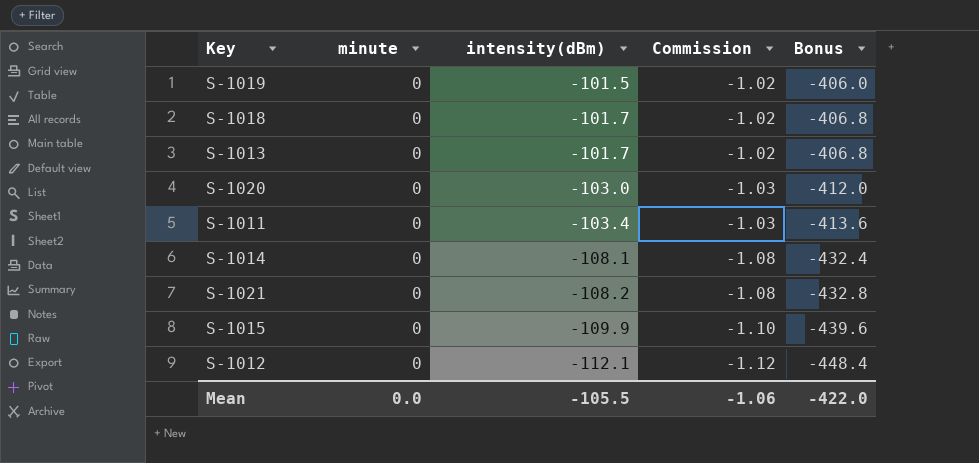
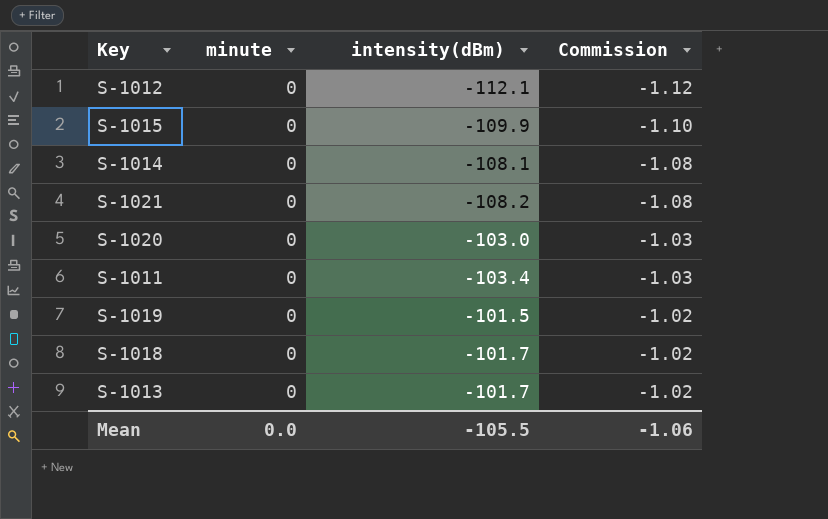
row order: intensity(dBm) descending -> Commission ascending
column Bonus | formula: [intensity(dBm)] * 4 -> none

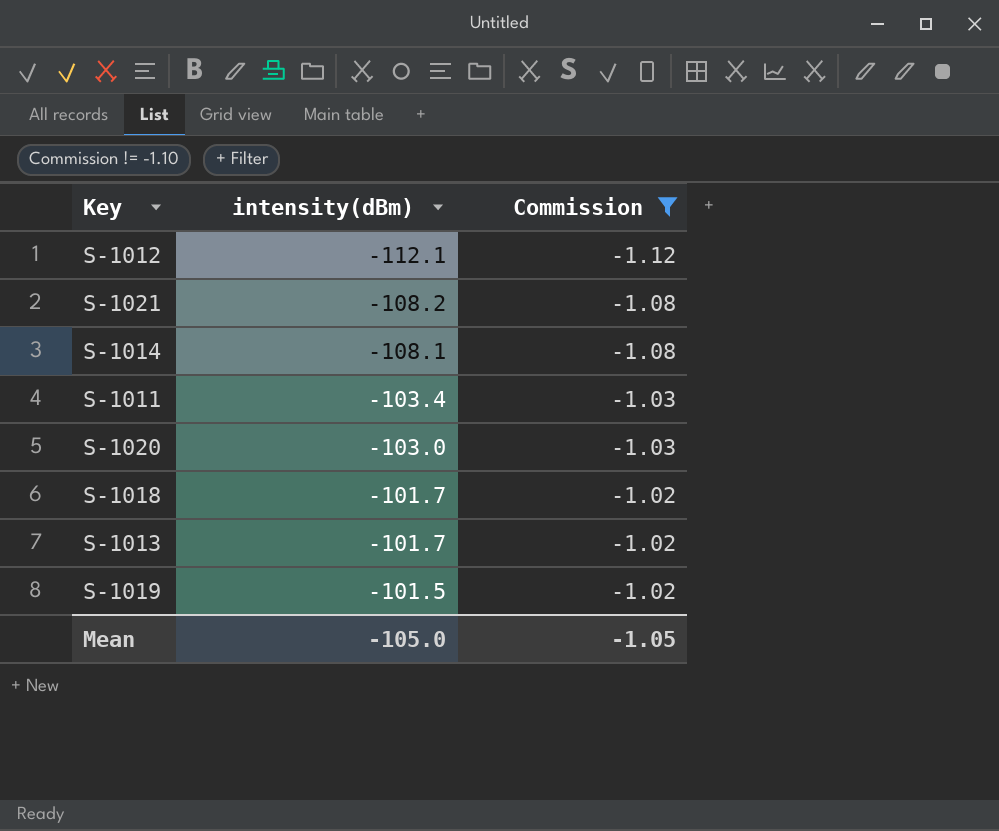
filter: none -> Commission != -1.10
row order: Commission ascending -> intensity(dBm) ascending
column minute | position: 2 -> none
Mean | intensity(dBm): -105.5 -> -105.0
Mean | Commission: -1.06 -> -1.05

